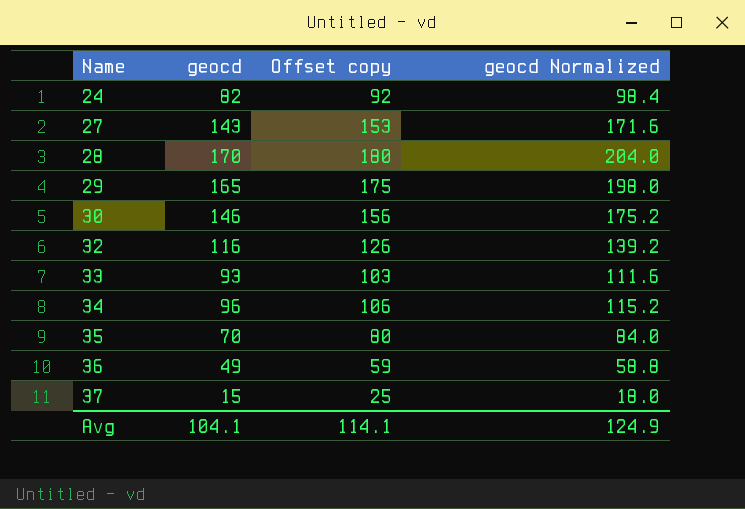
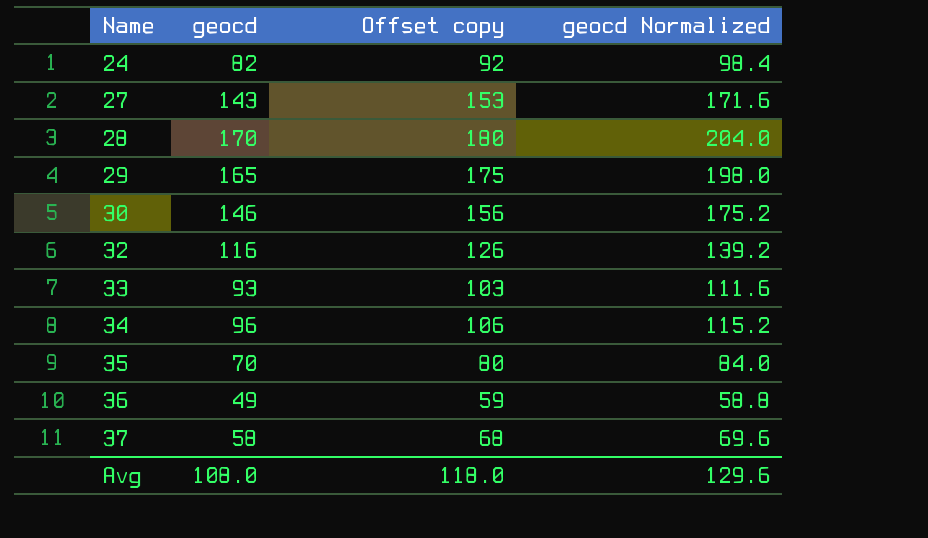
37 | geocd: 15 -> 58
37 | Offset copy: 25 -> 68
37 | geocd Normalized: 18.0 -> 69.6
Avg | geocd: 104.1 -> 108.0
Avg | Offset copy: 114.1 -> 118.0
Avg | geocd Normalized: 124.9 -> 129.6

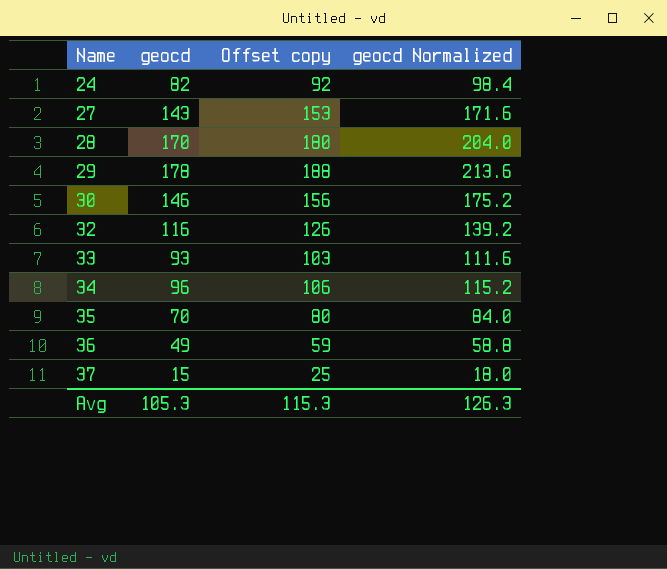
29 | geocd: 165 -> 178
29 | Offset copy: 175 -> 188
29 | geocd Normalized: 198.0 -> 213.6
37 | geocd: 58 -> 15
37 | Offset copy: 68 -> 25
37 | geocd Normalized: 69.6 -> 18.0
Avg | geocd: 108.0 -> 105.3
Avg | Offset copy: 118.0 -> 115.3
Avg | geocd Normalized: 129.6 -> 126.3

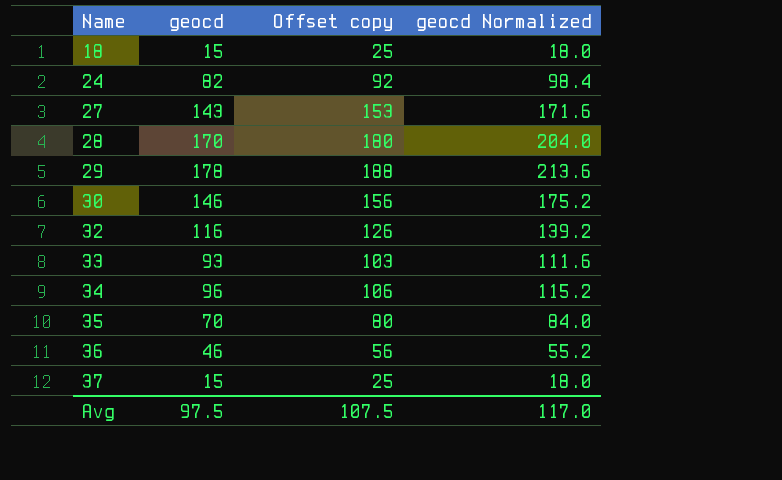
row 18: none -> 15 | 25 | 18.0
36 | geocd: 49 -> 46
36 | Offset copy: 59 -> 56
36 | geocd Normalized: 58.8 -> 55.2
Avg | geocd: 105.3 -> 97.5
Avg | Offset copy: 115.3 -> 107.5
Avg | geocd Normalized: 126.3 -> 117.0

